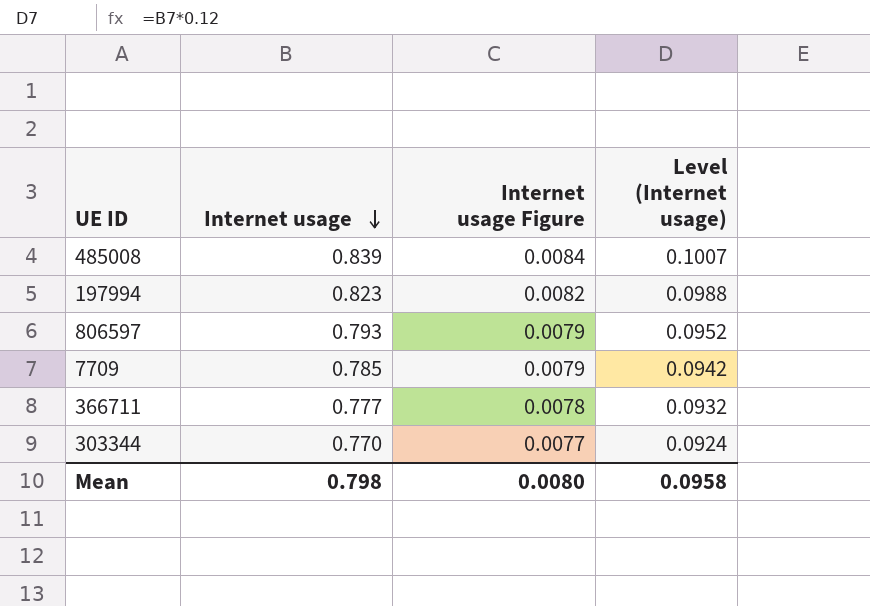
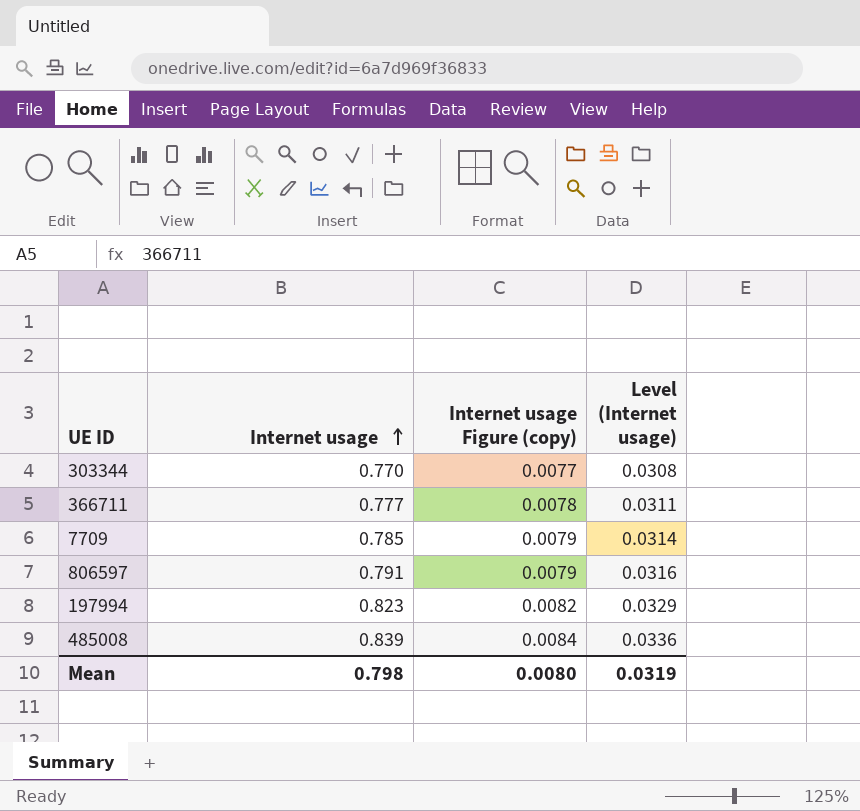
row order: Internet usage descending -> Internet usage ascending
column name: Internet usage Figure -> Internet usage Figure (copy)
column Level (Internet usage) | formula: [Internet usage] * 0.12 -> [Internet usage] * 0.04
806597 | Internet usage: 0.793 -> 0.791
Mean | Level (Internet usage): 0.0958 -> 0.0319

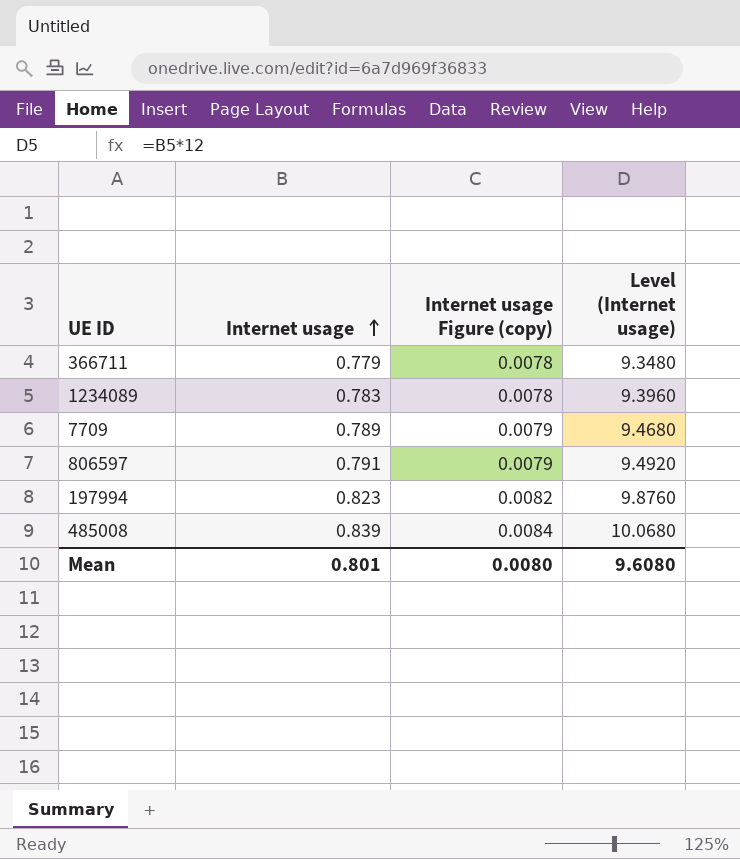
column Level (Internet usage) | formula: [Internet usage] * 0.04 -> [Internet usage] * 12
row 303344: 0.770 | 0.0077 | 0.0308 -> none
366711 | Internet usage: 0.777 -> 0.779
row 1234089: none -> 0.783 | 0.0078 | 9.3960
7709 | Internet usage: 0.785 -> 0.789
Mean | Internet usage: 0.798 -> 0.801
Mean | Level (Internet usage): 0.0319 -> 9.6080

